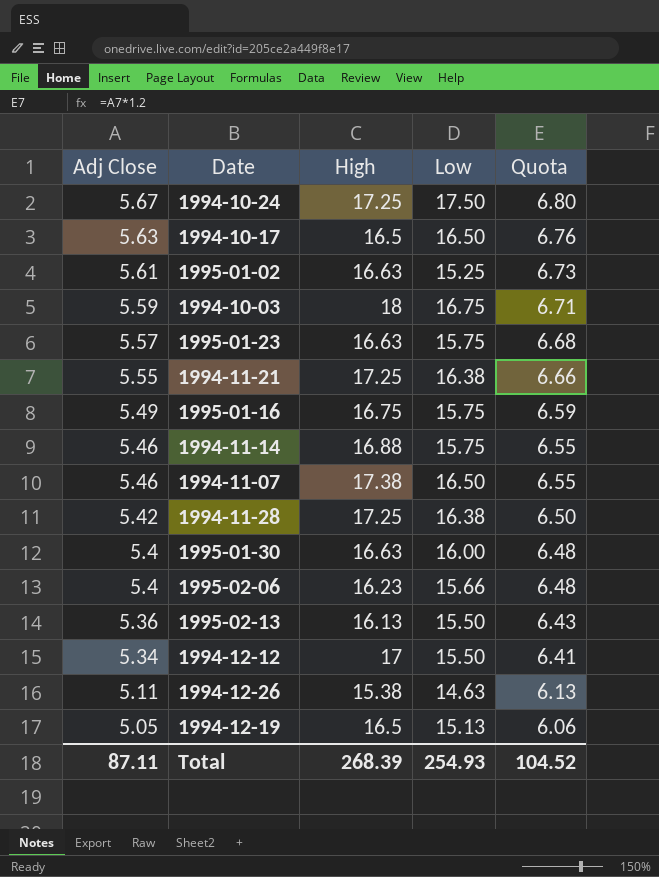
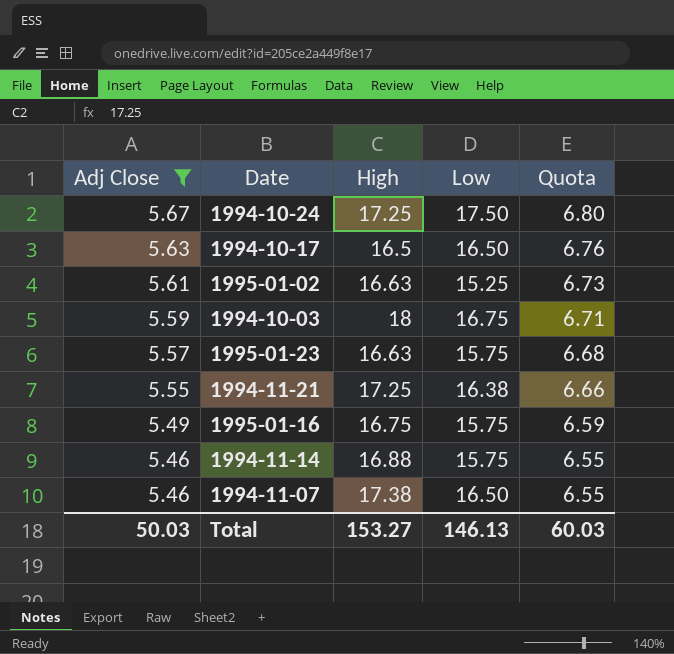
filter: none -> Adj Close >= 5.46
Total | Adj Close: 87.11 -> 50.03
Total | High: 268.39 -> 153.27
Total | Low: 254.93 -> 146.13
Total | Quota: 104.52 -> 60.03

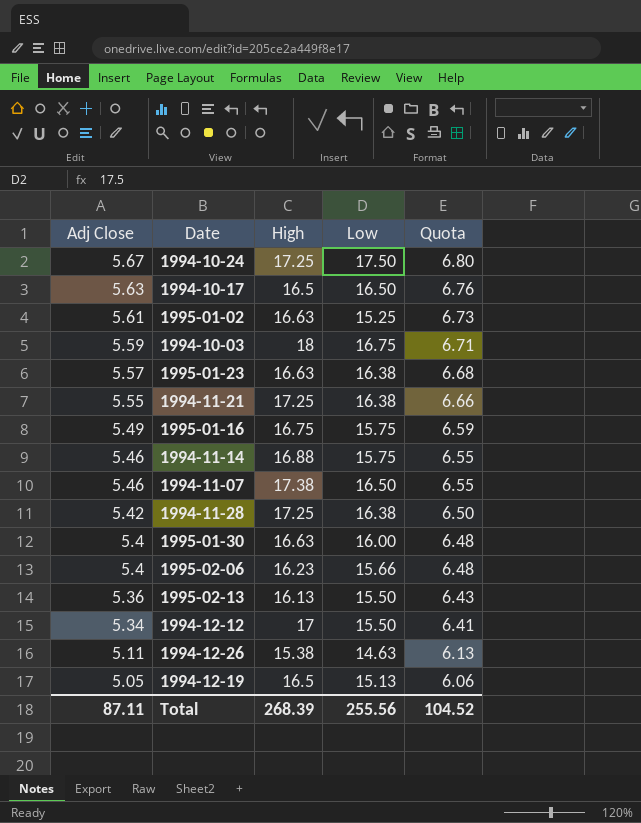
filter: Adj Close >= 5.46 -> none
1995-01-23 | Low: 15.75 -> 16.38
Total | Adj Close: 50.03 -> 87.11
Total | High: 153.27 -> 268.39
Total | Low: 146.13 -> 255.56
Total | Quota: 60.03 -> 104.52

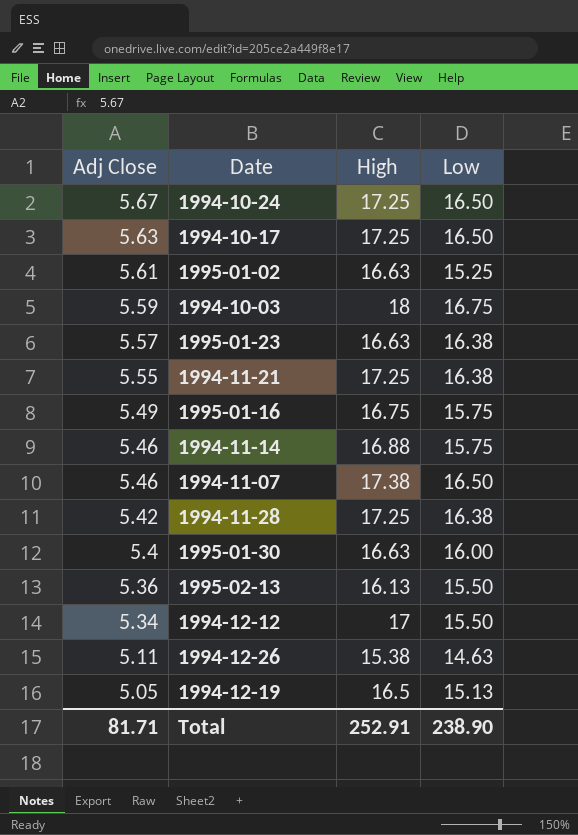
column Quota | formula: [Adj Close] * 1.2 -> none
row 1995-02-06: 5.4 | 16.23 | 15.66 | 6.48 -> none
1994-10-24 | Low: 17.50 -> 16.50
1994-10-17 | High: 16.5 -> 17.25
Total | Adj Close: 87.11 -> 81.71
Total | High: 268.39 -> 252.91
Total | Low: 255.56 -> 238.90

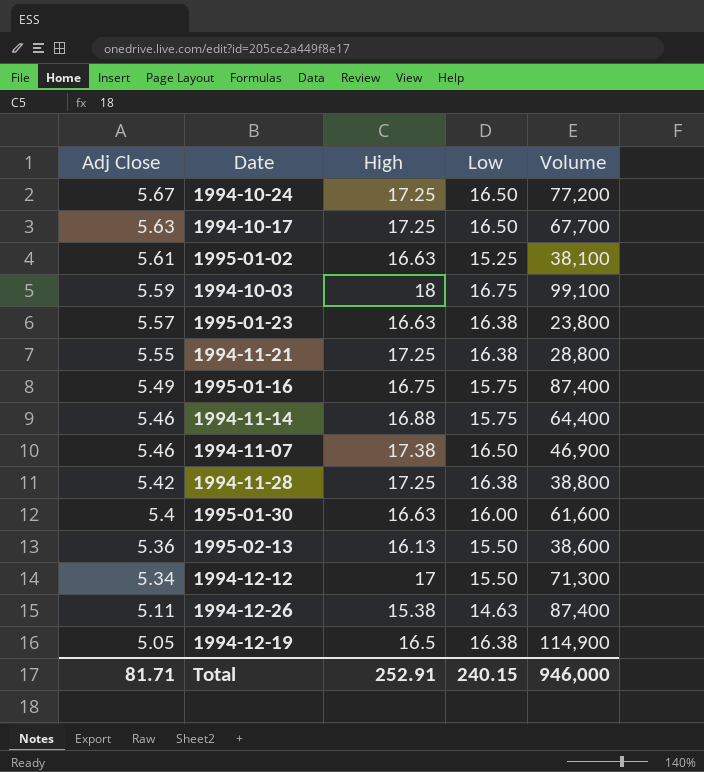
column Volume | position: none -> 5
1994-12-19 | Low: 15.13 -> 16.38
Total | Low: 238.90 -> 240.15

